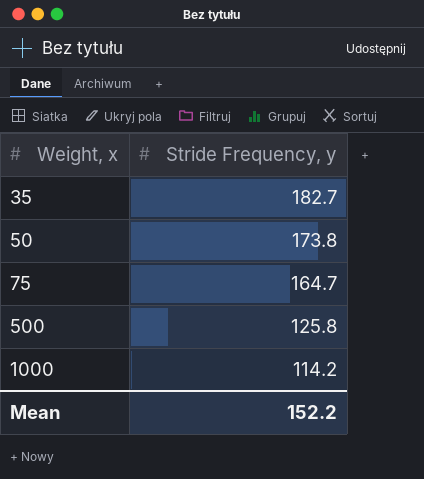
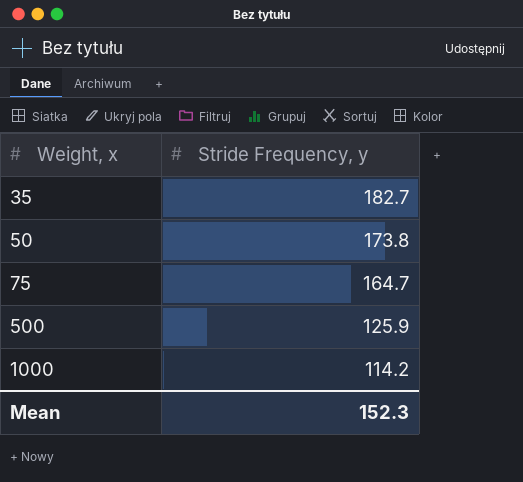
500 | Stride Frequency, y: 125.8 -> 125.9
Mean | Stride Frequency, y: 152.2 -> 152.3

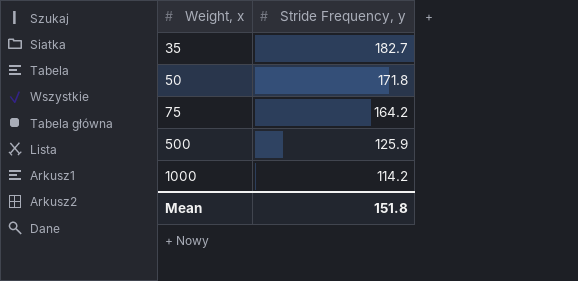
50 | Stride Frequency, y: 173.8 -> 171.8
75 | Stride Frequency, y: 164.7 -> 164.2
Mean | Stride Frequency, y: 152.3 -> 151.8

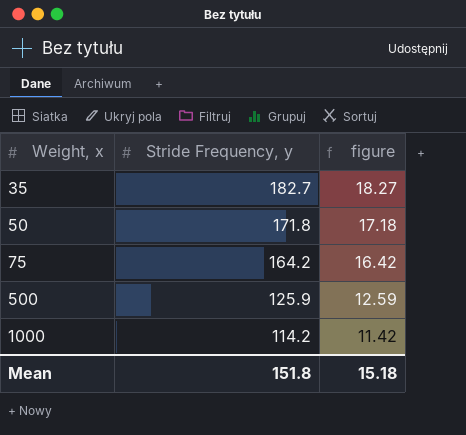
column figure | formula: none -> [Stride Frequency, y] * 0.1

